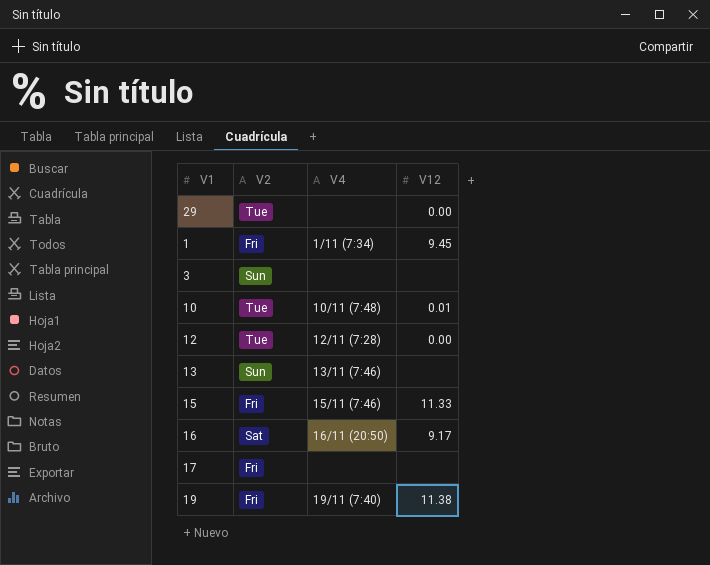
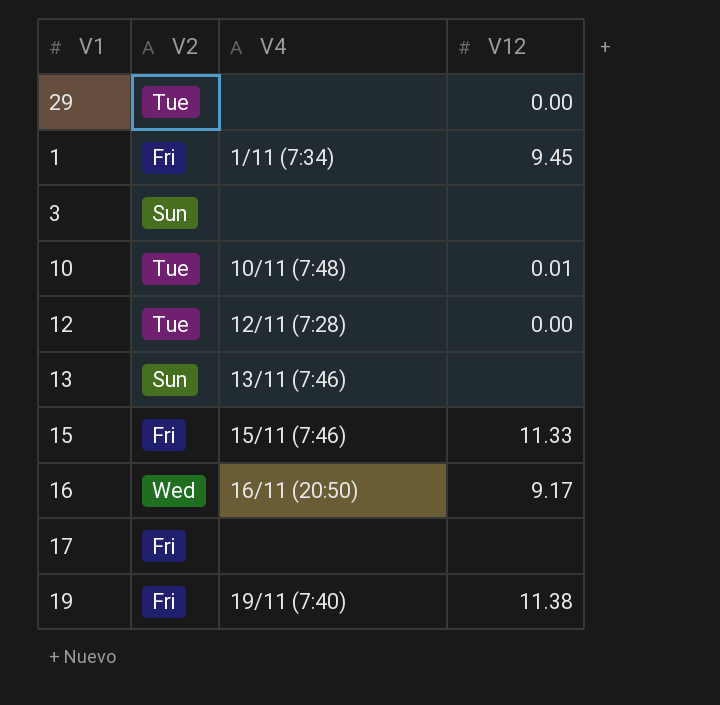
16 | V2: Sat -> Wed

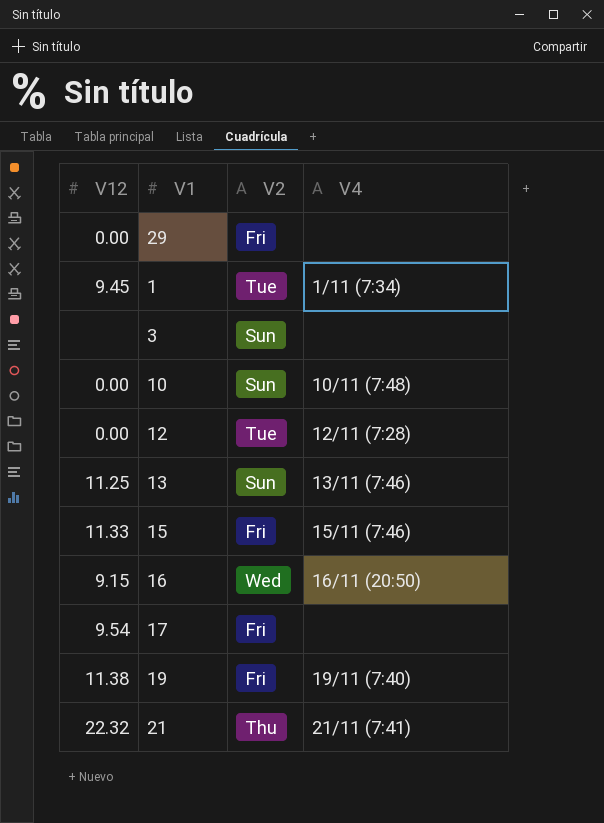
column V12 | position: 4 -> 1
29 | V2: Tue -> Fri
1 | V2: Fri -> Tue
10 | V12: 0.01 -> 0.00
10 | V2: Tue -> Sun
13 | V12: none -> 11.25
16 | V12: 9.17 -> 9.15
17 | V12: none -> 9.54
row 21: none -> 22.32 | Thu | 21/11 (7:41)

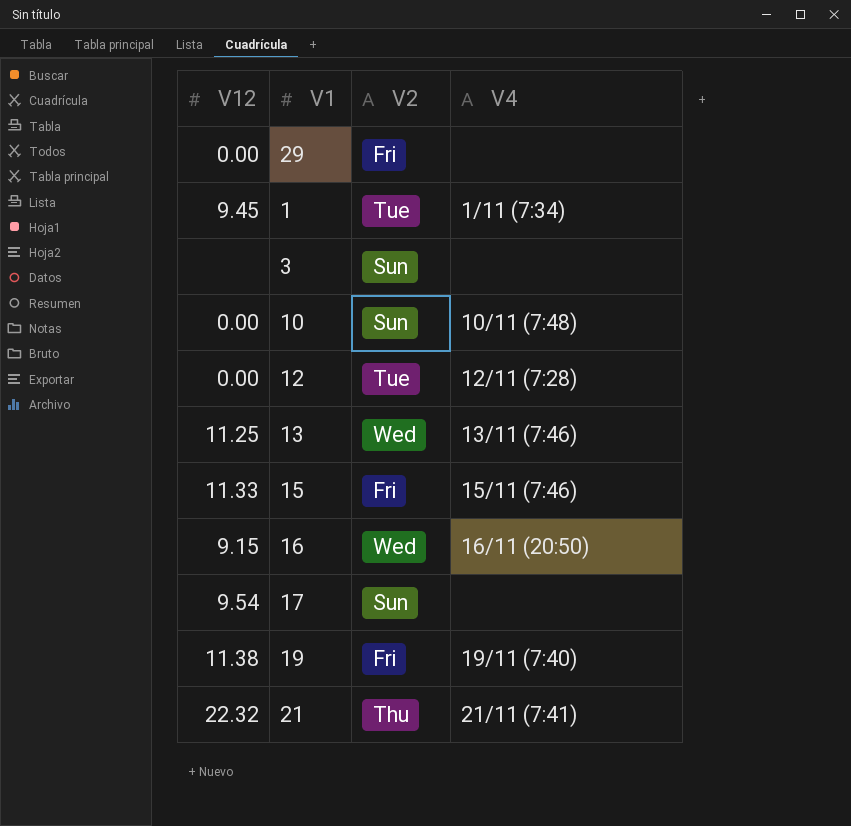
13 | V2: Sun -> Wed
17 | V2: Fri -> Sun

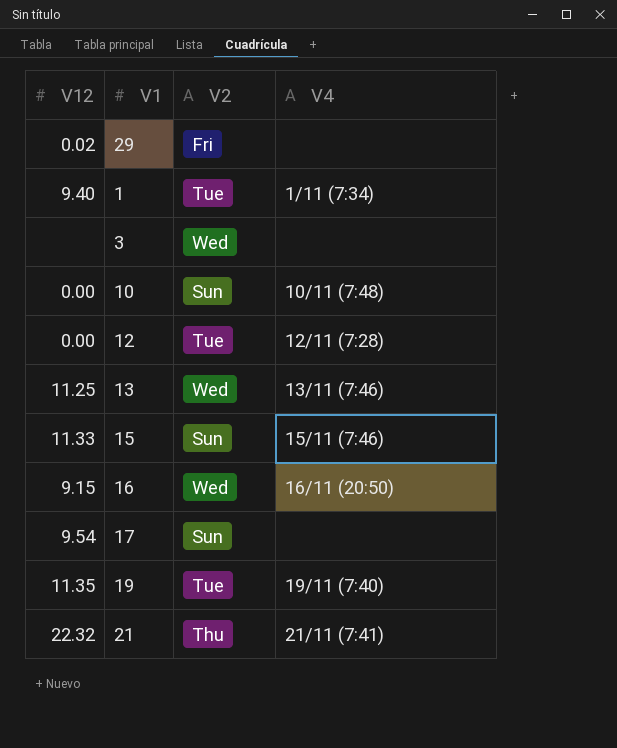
29 | V12: 0.00 -> 0.02
1 | V12: 9.45 -> 9.40
3 | V2: Sun -> Wed
15 | V2: Fri -> Sun
19 | V12: 11.38 -> 11.35
19 | V2: Fri -> Tue

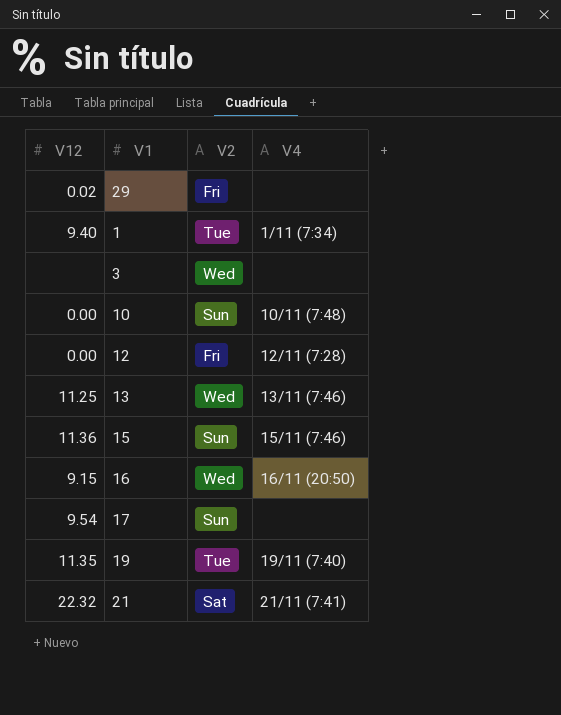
12 | V2: Tue -> Fri
15 | V12: 11.33 -> 11.36
21 | V2: Thu -> Sat

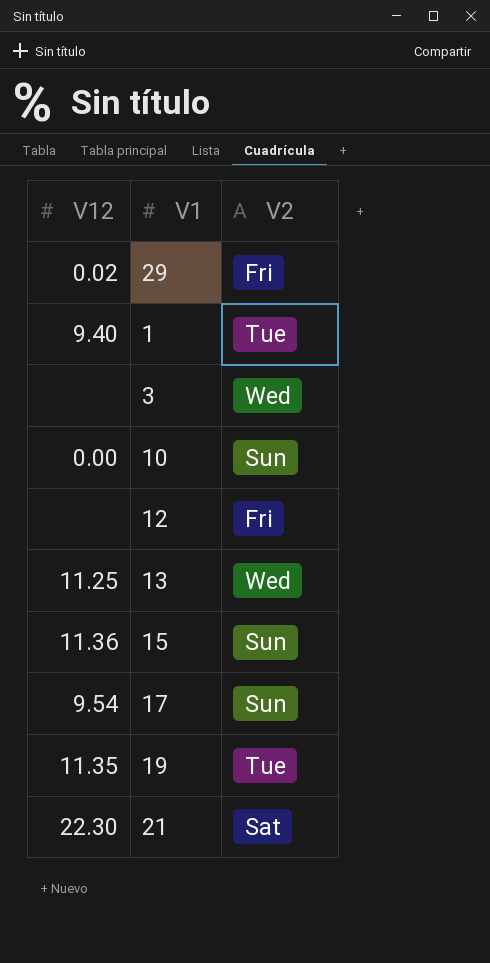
column V4 | position: 4 -> none
row 16: 9.15 | Wed | 16/11 (20:50) -> none
12 | V12: 0.00 -> none
21 | V12: 22.32 -> 22.30

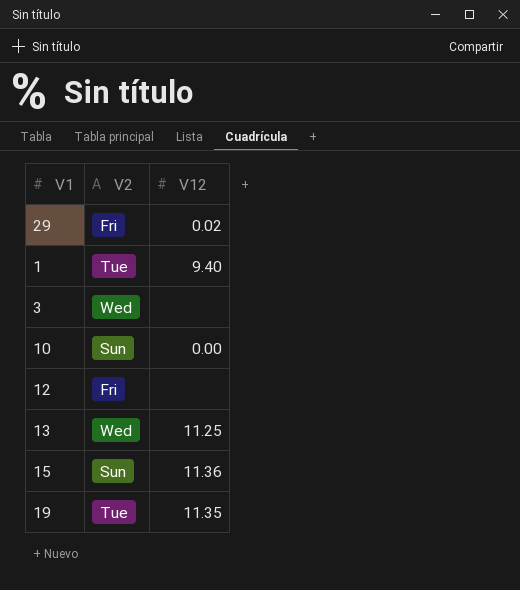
column V12 | position: 1 -> 3
row 17: 9.54 | Sun -> none
row 21: 22.30 | Sat -> none

